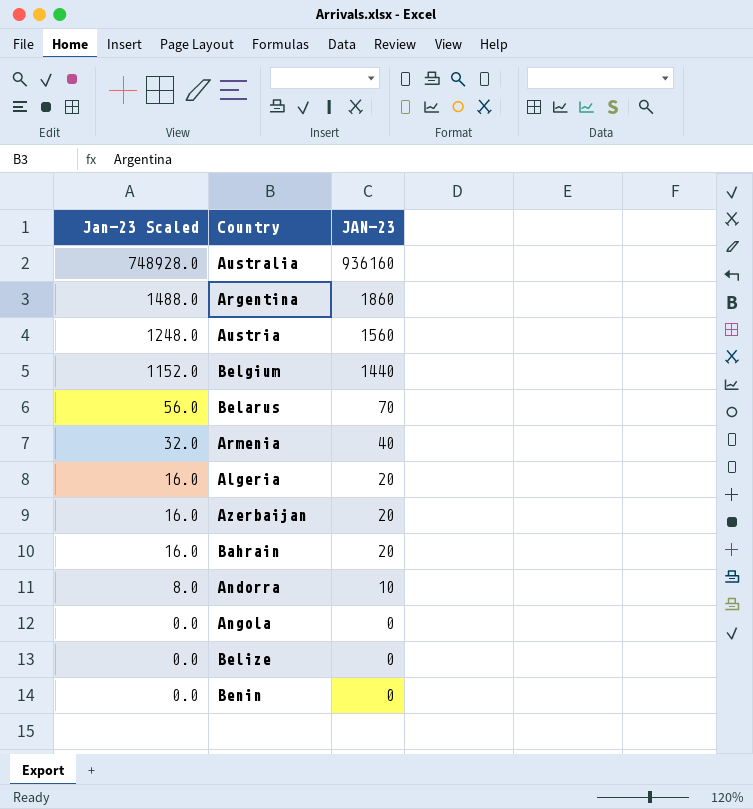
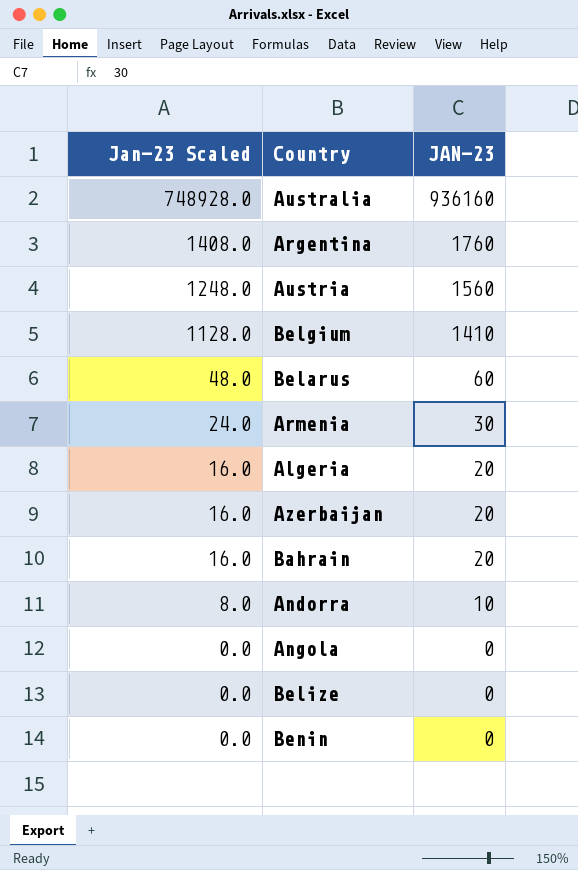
Argentina | Jan-23 Scaled: 1488.0 -> 1408.0
Argentina | JAN-23: 1860 -> 1760
Belgium | Jan-23 Scaled: 1152.0 -> 1128.0
Belgium | JAN-23: 1440 -> 1410
Belarus | Jan-23 Scaled: 56.0 -> 48.0
Belarus | JAN-23: 70 -> 60
Armenia | Jan-23 Scaled: 32.0 -> 24.0
Armenia | JAN-23: 40 -> 30

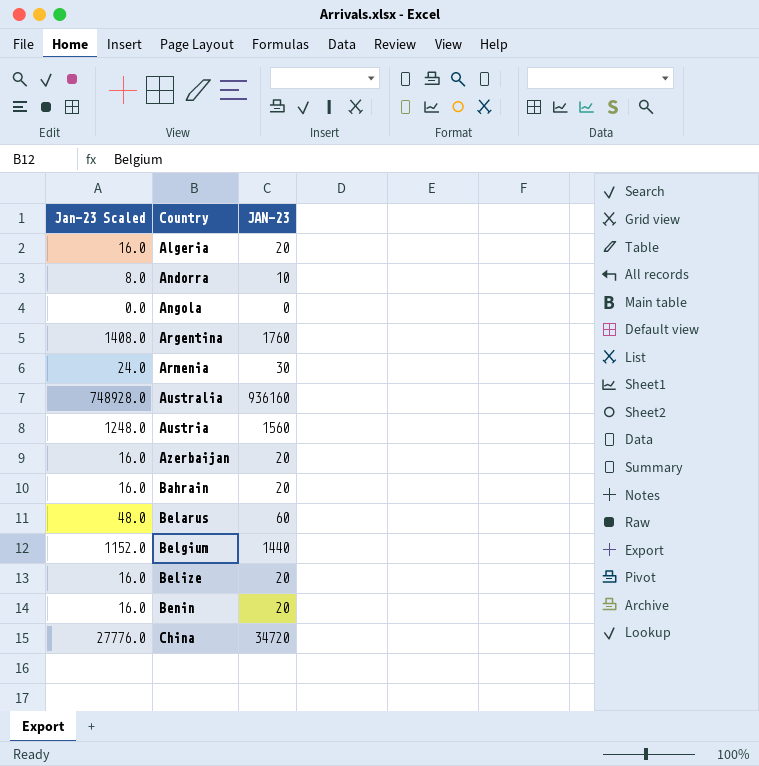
row order: Jan-23 Scaled descending -> Country ascending
Belgium | Jan-23 Scaled: 1128.0 -> 1152.0
Belgium | JAN-23: 1410 -> 1440
Belize | Jan-23 Scaled: 0.0 -> 16.0
Belize | JAN-23: 0 -> 20
Benin | Jan-23 Scaled: 0.0 -> 16.0
Benin | JAN-23: 0 -> 20
row China: none -> 27776.0 | 34720

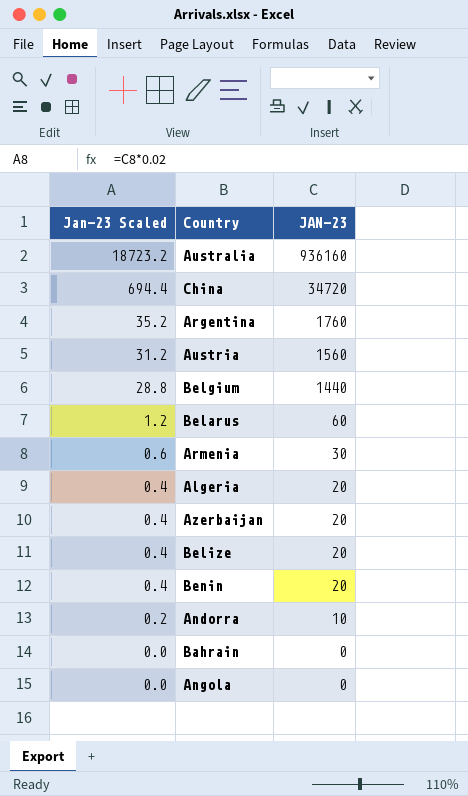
row order: Country ascending -> Jan-23 Scaled descending
column Jan-23 Scaled | formula: [JAN-23] * 0.8 -> [JAN-23] * 0.02
Bahrain | JAN-23: 20 -> 0

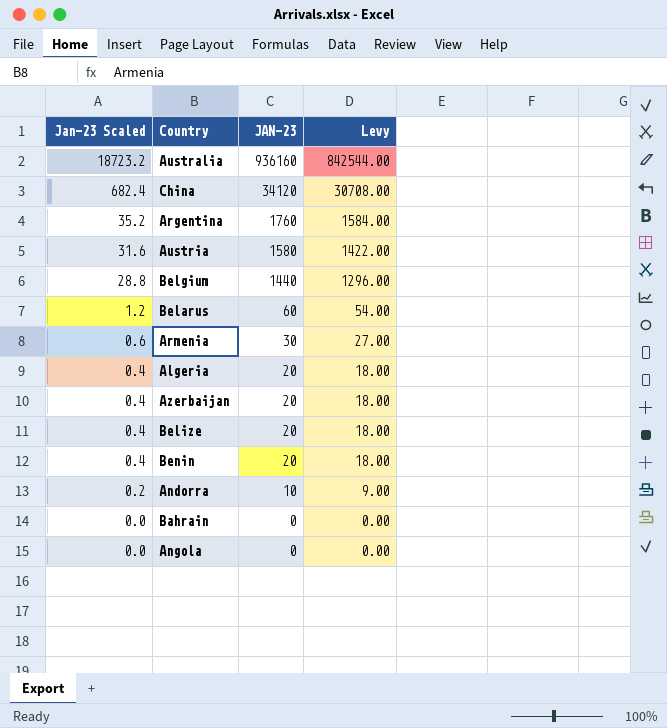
column Levy | formula: none -> [JAN-23] * 0.9
China | Jan-23 Scaled: 694.4 -> 682.4
China | JAN-23: 34720 -> 34120
Austria | Jan-23 Scaled: 31.2 -> 31.6
Austria | JAN-23: 1560 -> 1580

